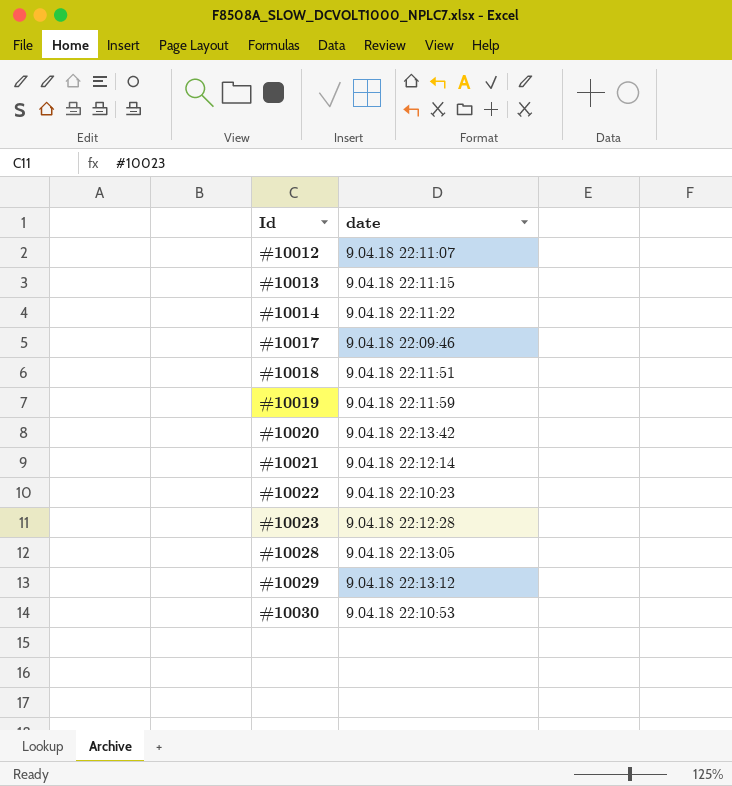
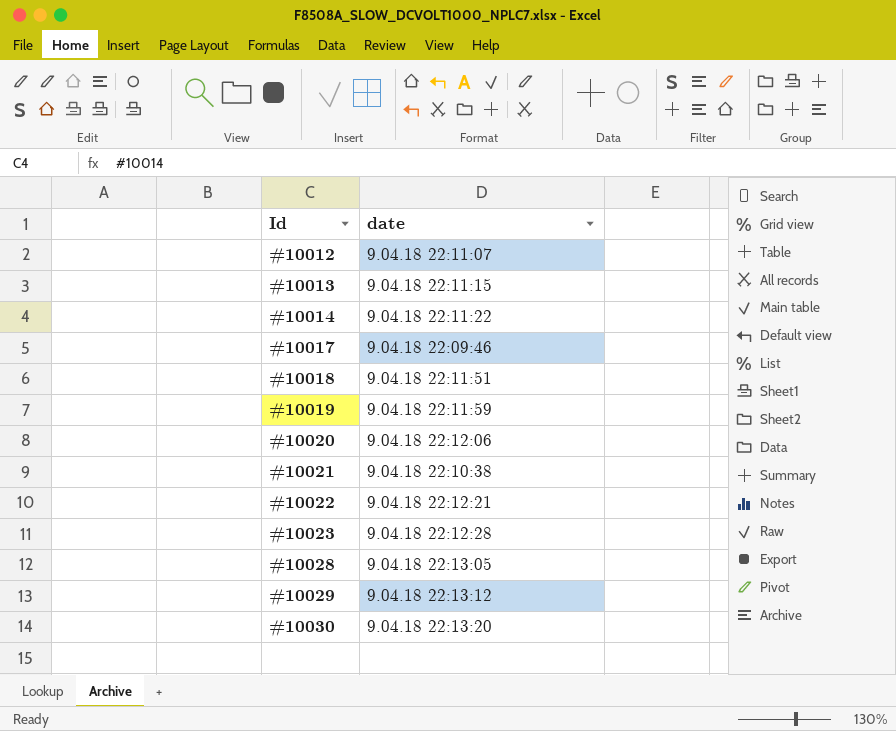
#10020 | date: 9.04.18 22:13:42 -> 9.04.18 22:12:06
#10021 | date: 9.04.18 22:12:14 -> 9.04.18 22:10:38
#10022 | date: 9.04.18 22:10:23 -> 9.04.18 22:12:21
#10030 | date: 9.04.18 22:10:53 -> 9.04.18 22:13:20

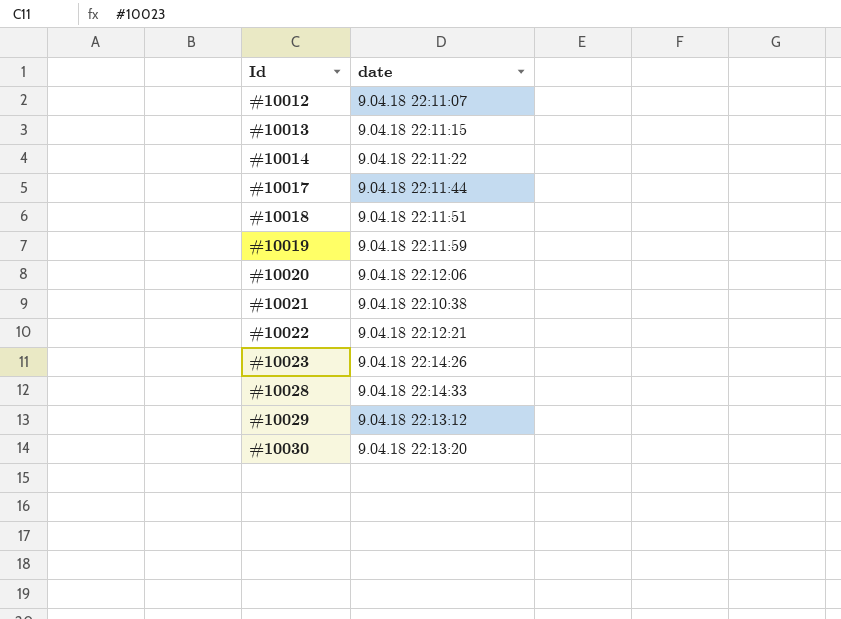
#10017 | date: 9.04.18 22:09:46 -> 9.04.18 22:11:44
#10023 | date: 9.04.18 22:12:28 -> 9.04.18 22:14:26
#10028 | date: 9.04.18 22:13:05 -> 9.04.18 22:14:33

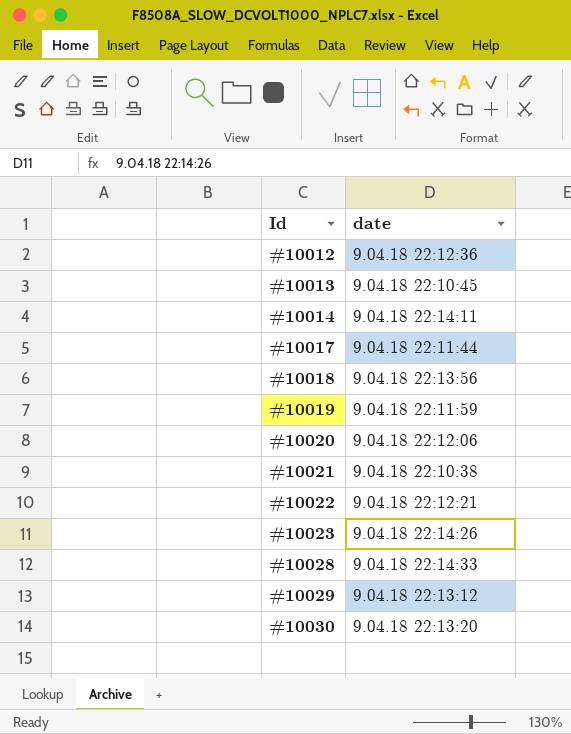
#10012 | date: 9.04.18 22:11:07 -> 9.04.18 22:12:36
#10013 | date: 9.04.18 22:11:15 -> 9.04.18 22:10:45
#10014 | date: 9.04.18 22:11:22 -> 9.04.18 22:14:11
#10018 | date: 9.04.18 22:11:51 -> 9.04.18 22:13:56

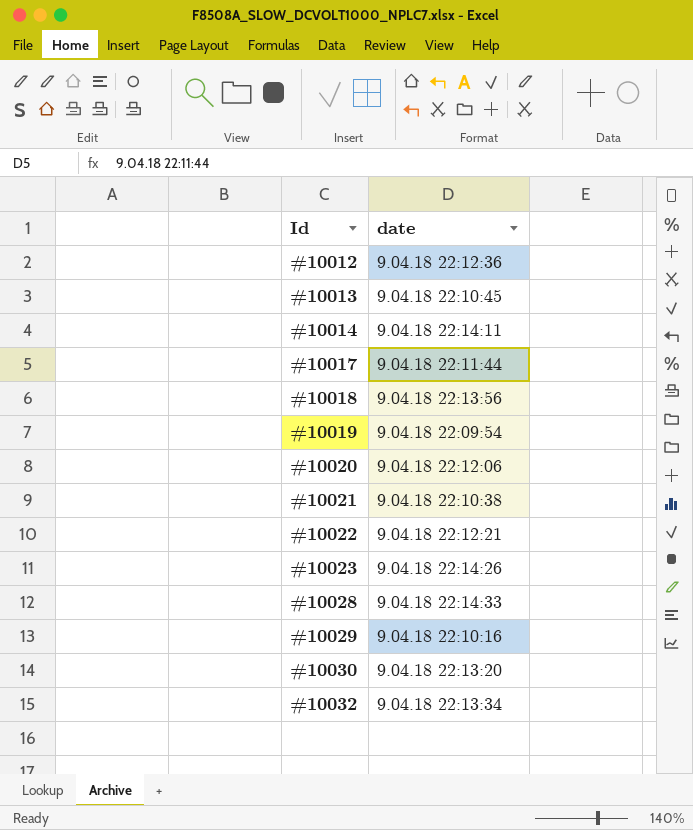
#10019 | date: 9.04.18 22:11:59 -> 9.04.18 22:09:54
#10029 | date: 9.04.18 22:13:12 -> 9.04.18 22:10:16
row #10032: none -> 9.04.18 22:13:34

